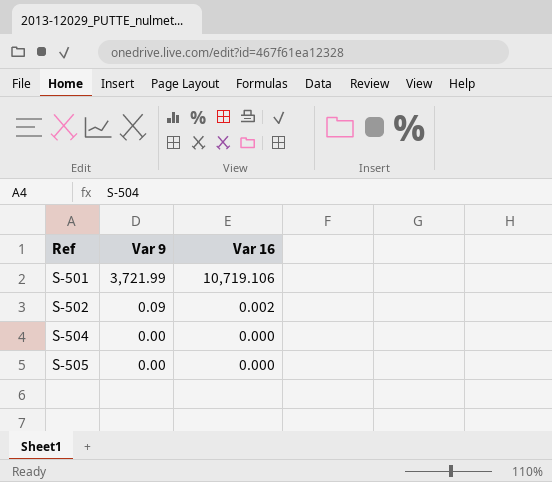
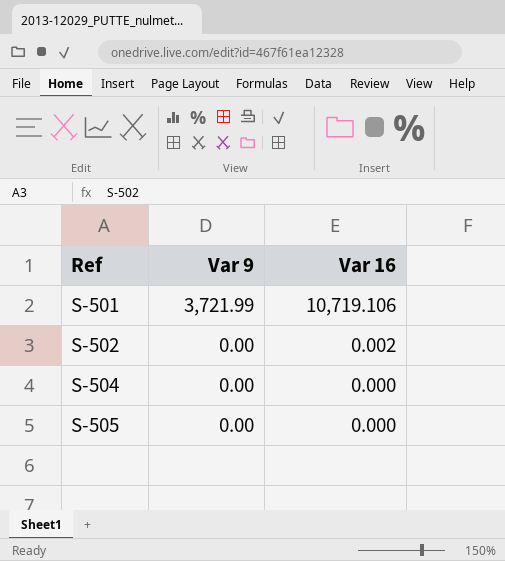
S-502 | Var 9: 0.09 -> 0.00

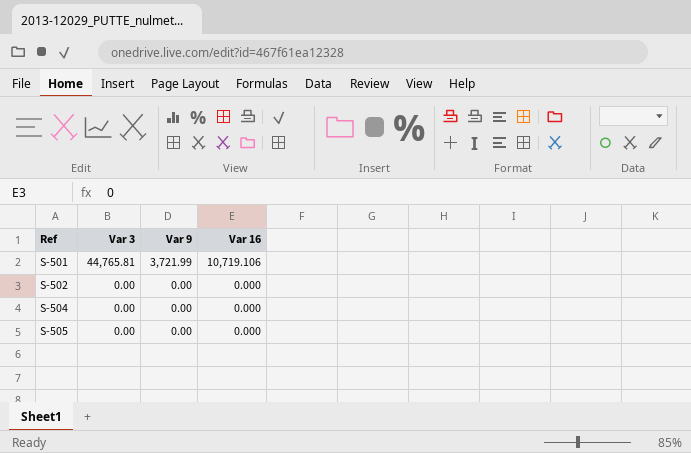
column Var 3 | position: none -> 2
S-502 | Var 16: 0.002 -> 0.000

